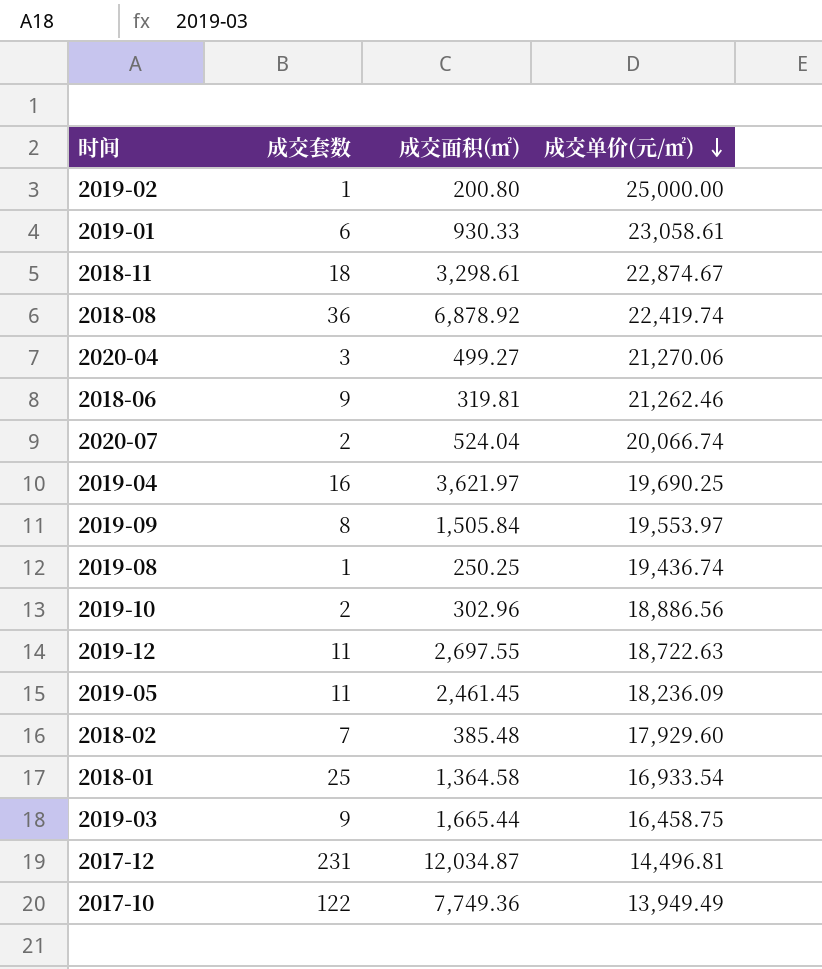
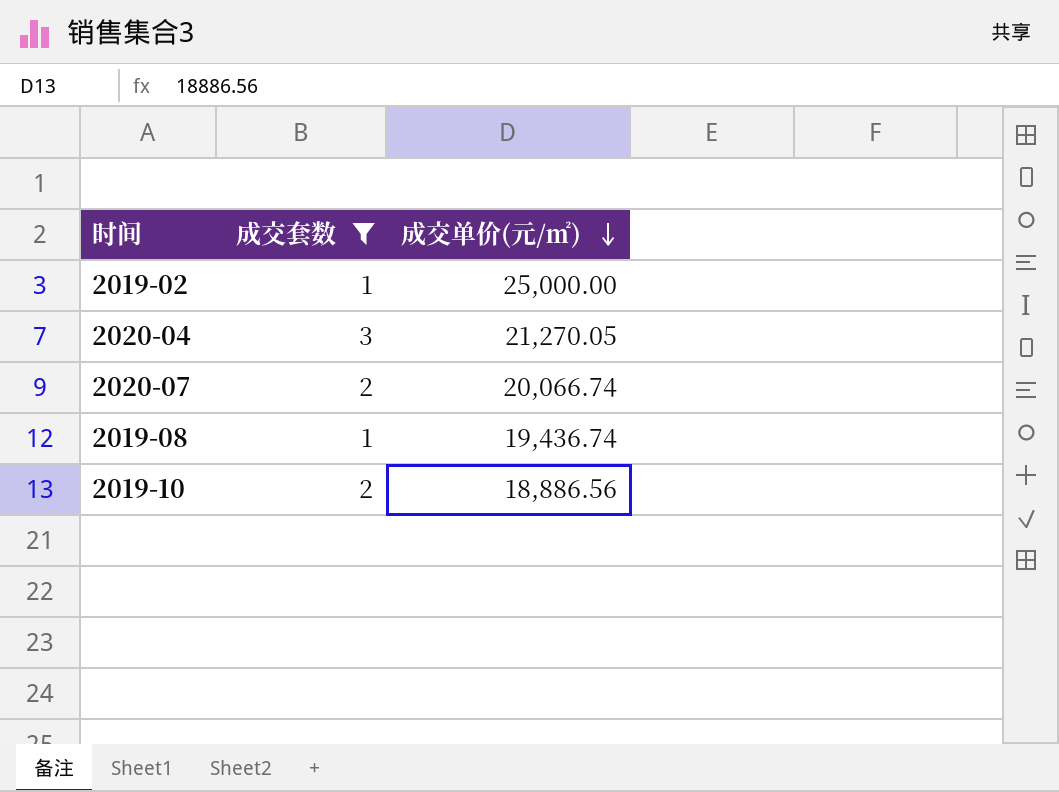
filter: none -> 成交套数 <= 3
column 成交面积(㎡) | position: 3 -> none
2020-04 | 成交单价(元/㎡): 21,270.06 -> 21,270.05

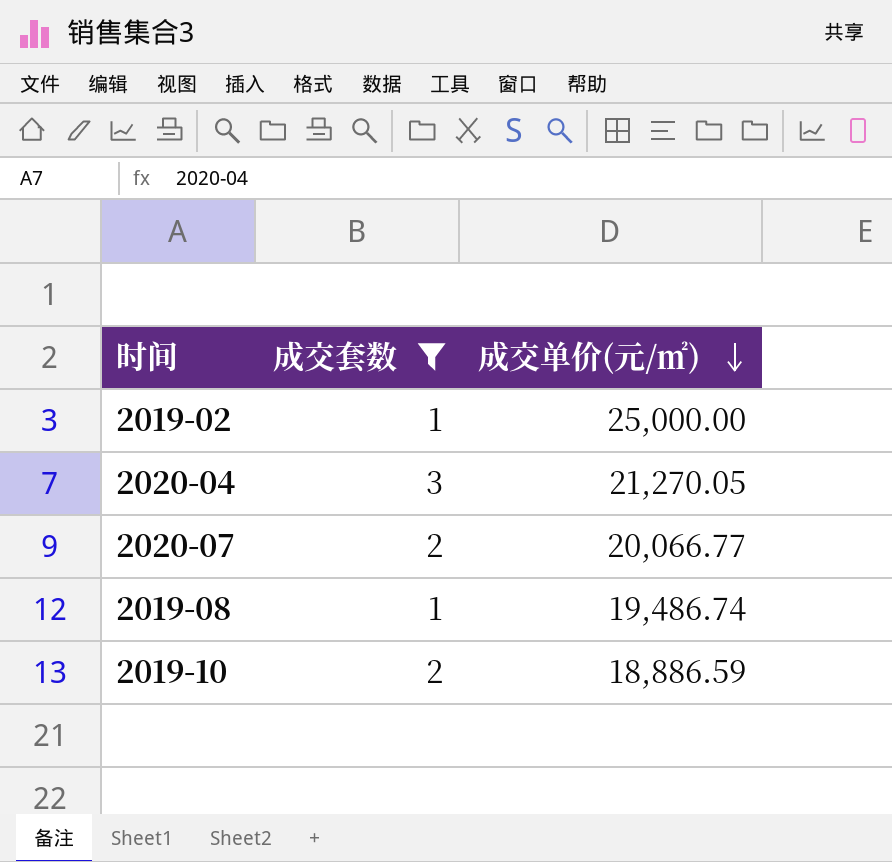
2020-07 | 成交单价(元/㎡): 20,066.74 -> 20,066.77
2019-08 | 成交单价(元/㎡): 19,436.74 -> 19,486.74
2019-10 | 成交单价(元/㎡): 18,886.56 -> 18,886.59

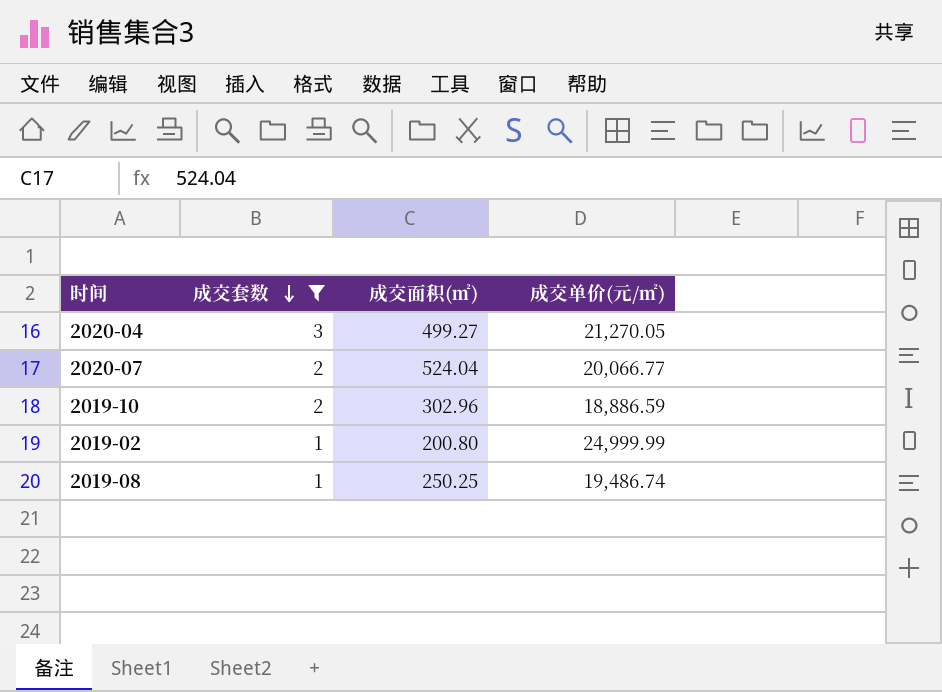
row order: 成交单价(元/㎡) descending -> 成交套数 descending
column 成交面积(㎡) | position: none -> 3
2019-02 | 成交单价(元/㎡): 25,000.00 -> 24,999.99

